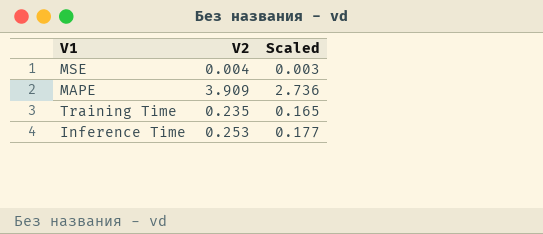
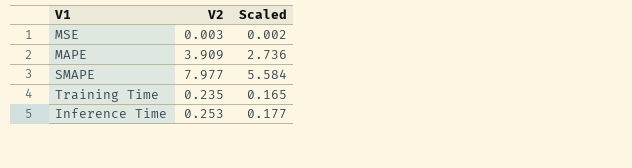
MSE | V2: 0.004 -> 0.003
MSE | Scaled: 0.003 -> 0.002
row SMAPE: none -> 7.977 | 5.584

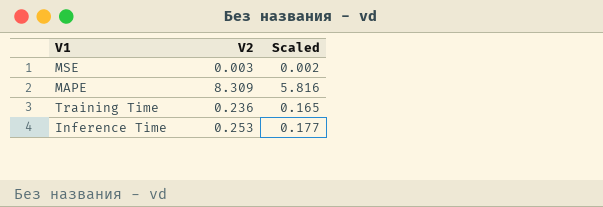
row SMAPE: 7.977 | 5.584 -> none
MAPE | V2: 3.909 -> 8.309
MAPE | Scaled: 2.736 -> 5.816
Training Time | V2: 0.235 -> 0.236

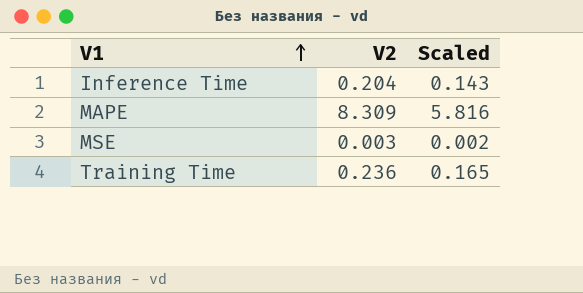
row order: none -> V1 ascending
Inference Time | V2: 0.253 -> 0.204
Inference Time | Scaled: 0.177 -> 0.143

